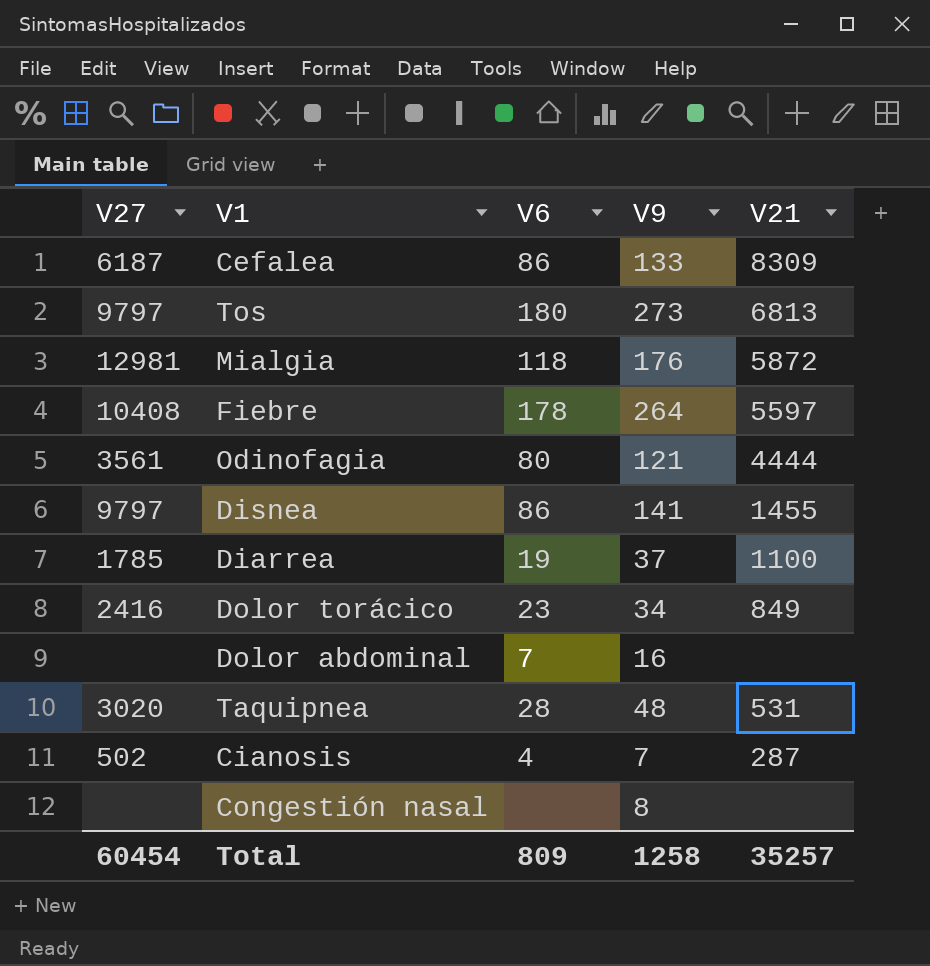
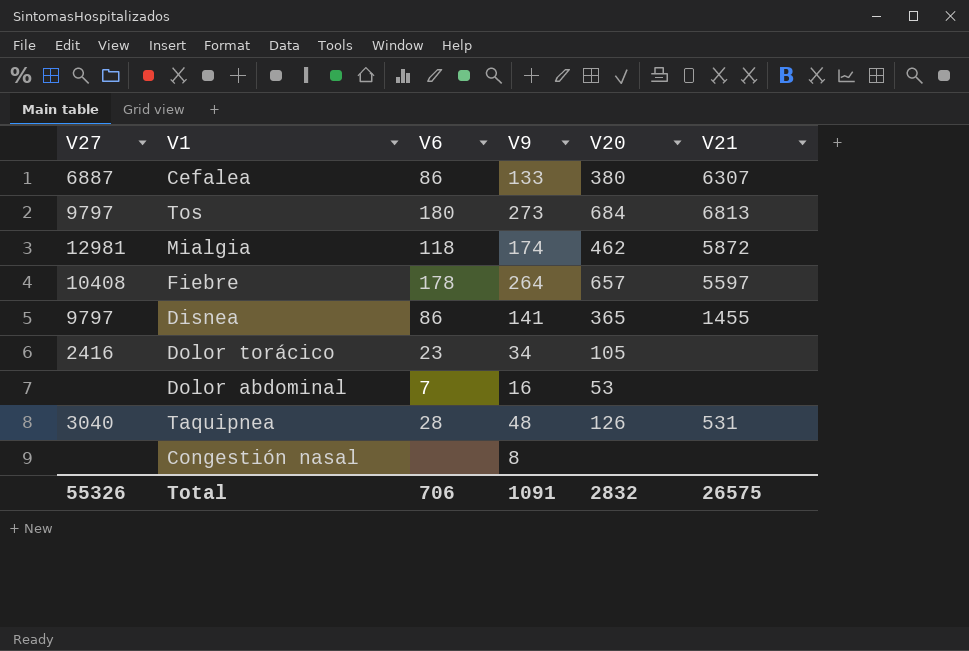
column V20 | position: none -> 5
row Odinofagia: 3561 | 80 | 121 | 4444 -> none
row Diarrea: 1785 | 19 | 37 | 1100 -> none
row Cianosis: 502 | 4 | 7 | 287 -> none
Cefalea | V27: 6187 -> 6887
Cefalea | V21: 8309 -> 6307
Mialgia | V9: 176 -> 174
Dolor torácico | V21: 849 -> none
Taquipnea | V27: 3020 -> 3040
Total | V27: 60454 -> 55326
Total | V6: 809 -> 706
Total | V9: 1258 -> 1091
Total | V21: 35257 -> 26575

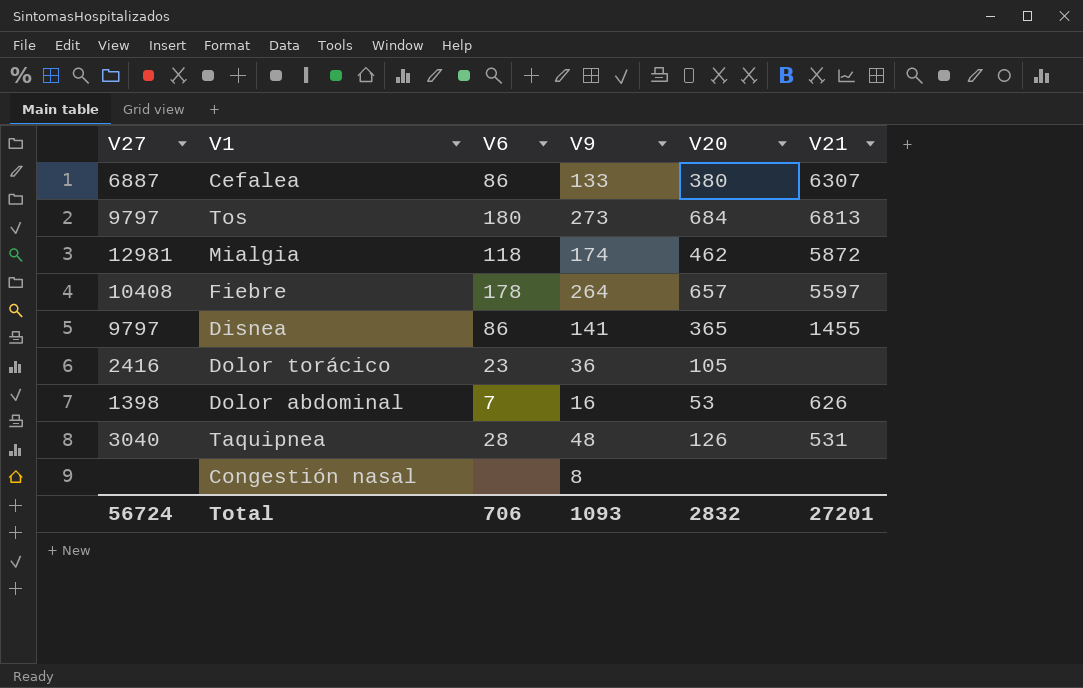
Dolor torácico | V9: 34 -> 36
Dolor abdominal | V27: none -> 1398
Dolor abdominal | V21: none -> 626
Total | V27: 55326 -> 56724
Total | V9: 1091 -> 1093
Total | V21: 26575 -> 27201

